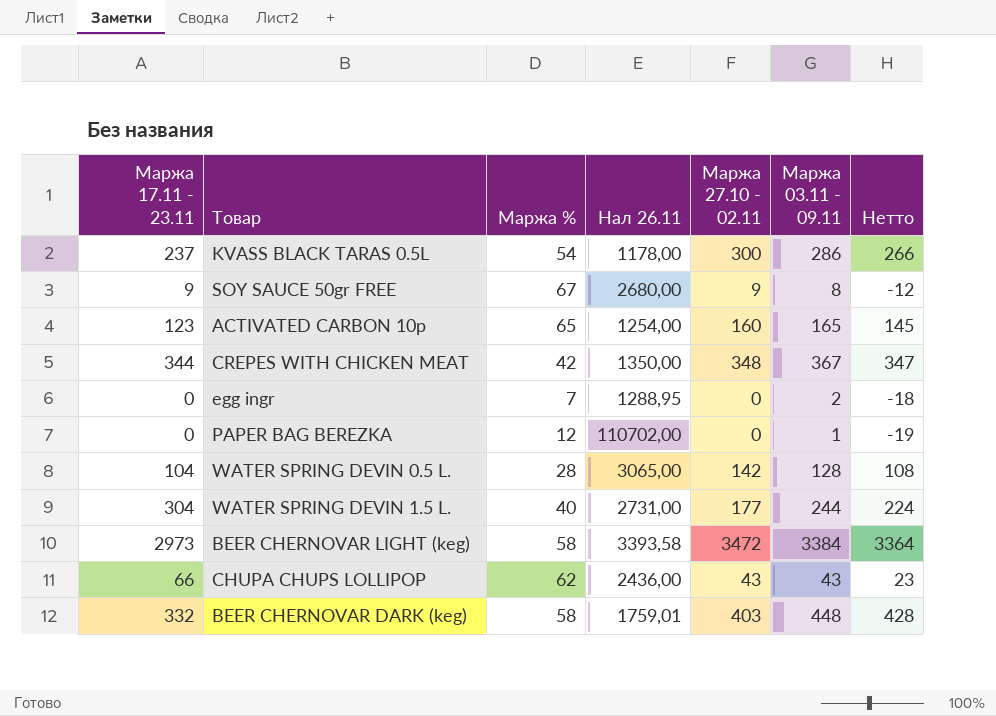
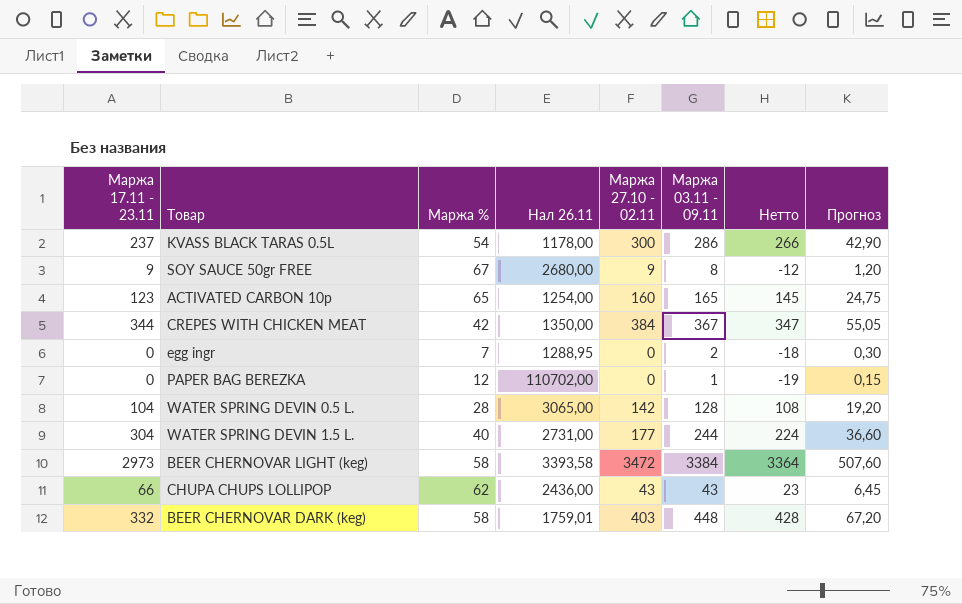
column Прогноз | formula: none -> [Маржа 03.11 - 09.11] * 0,15
CREPES WITH CHICKEN MEAT | Маржа 27.10 - 02.11: 348 -> 384

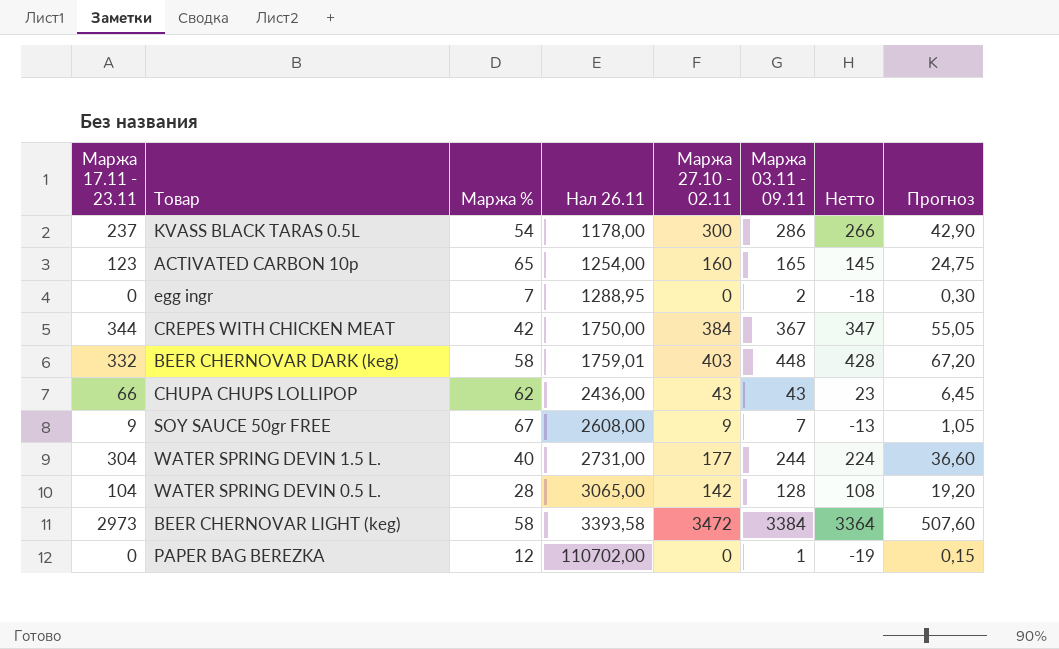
row order: none -> Нал 26.11 ascending
CREPES WITH CHICKEN MEAT | Нал 26.11: 1350,00 -> 1750,00
SOY SAUCE 50gr FREE | Нал 26.11: 2680,00 -> 2608,00
SOY SAUCE 50gr FREE | Маржа 03.11 - 09.11: 8 -> 7
SOY SAUCE 50gr FREE | Нетто: -12 -> -13
SOY SAUCE 50gr FREE | Прогноз: 1,20 -> 1,05

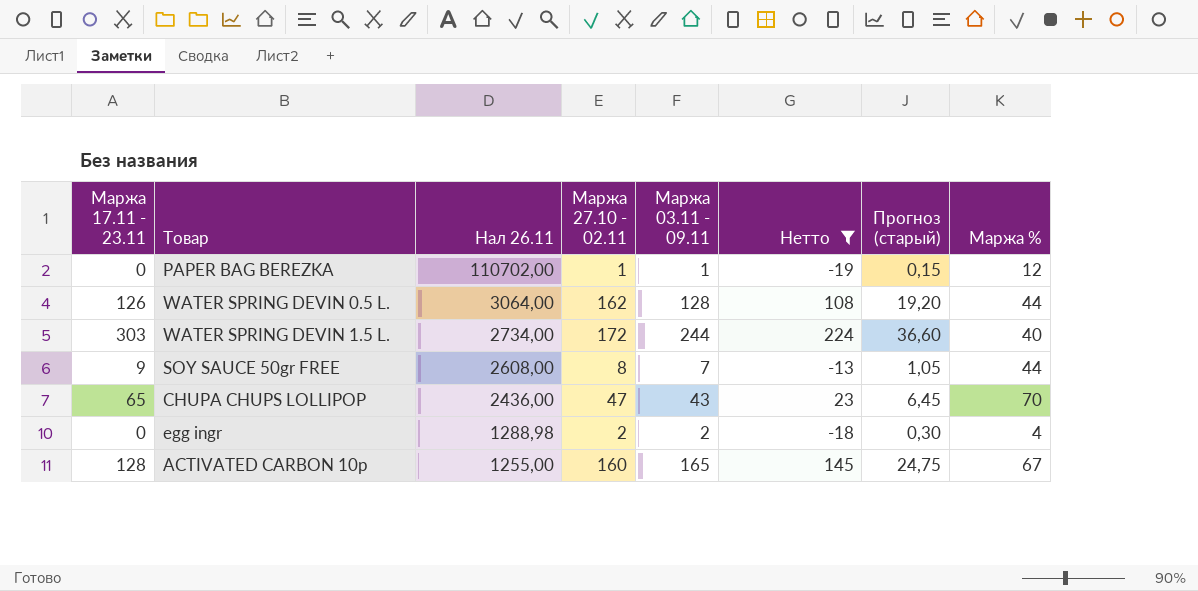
filter: none -> Нетто <= 224
row order: Нал 26.11 ascending -> Нал 26.11 descending
column name: Прогноз -> Прогноз (старый)
column Маржа % | position: 3 -> 8
PAPER BAG BEREZKA | Маржа 27.10 - 02.11: 0 -> 1
WATER SPRING DEVIN 0.5 L. | Маржа 17.11 - 23.11: 104 -> 126
WATER SPRING DEVIN 0.5 L. | Нал 26.11: 3065,00 -> 3064,00
WATER SPRING DEVIN 0.5 L. | Маржа 27.10 - 02.11: 142 -> 162
WATER SPRING DEVIN 0.5 L. | Маржа %: 28 -> 44
WATER SPRING DEVIN 1.5 L. | Маржа 17.11 - 23.11: 304 -> 303
WATER SPRING DEVIN 1.5 L. | Нал 26.11: 2731,00 -> 2734,00
WATER SPRING DEVIN 1.5 L. | Маржа 27.10 - 02.11: 177 -> 172
SOY SAUCE 50gr FREE | Маржа 27.10 - 02.11: 9 -> 8
SOY SAUCE 50gr FREE | Маржа %: 67 -> 44
CHUPA CHUPS LOLLIPOP | Маржа 17.11 - 23.11: 66 -> 65
CHUPA CHUPS LOLLIPOP | Маржа 27.10 - 02.11: 43 -> 47
CHUPA CHUPS LOLLIPOP | Маржа %: 62 -> 70
egg ingr | Нал 26.11: 1288,95 -> 1288,98
egg ingr | Маржа 27.10 - 02.11: 0 -> 2
egg ingr | Маржа %: 7 -> 4
ACTIVATED CARBON 10p | Маржа 17.11 - 23.11: 123 -> 128
ACTIVATED CARBON 10p | Нал 26.11: 1254,00 -> 1255,00
ACTIVATED CARBON 10p | Маржа %: 65 -> 67

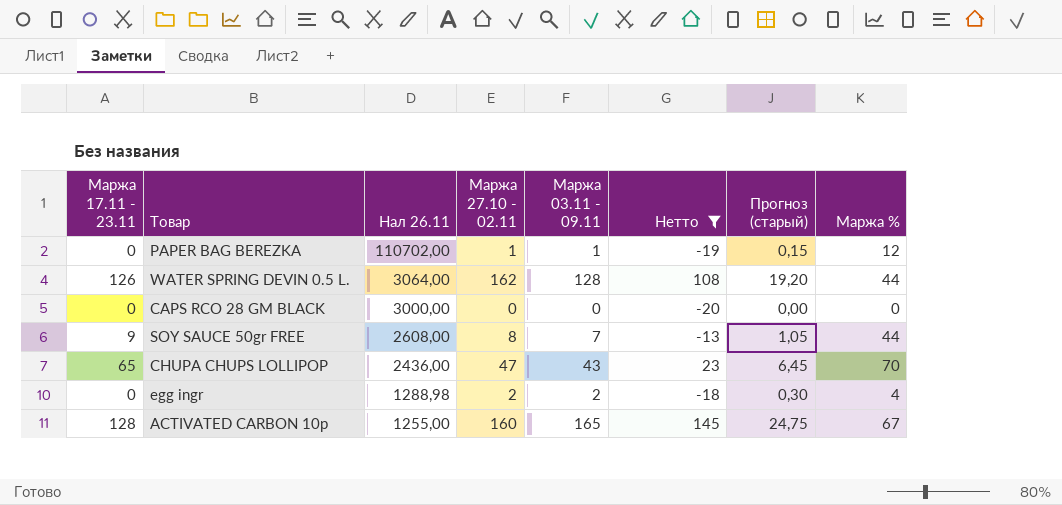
row WATER SPRING DEVIN 1.5 L.: 303 | 2734,00 | 172 | 244 | 224 | 36,60 | 40 -> none
row CAPS RCO 28 GM BLACK: none -> 0 | 3000,00 | 0 | 0 | -20 | 0,00 | 0

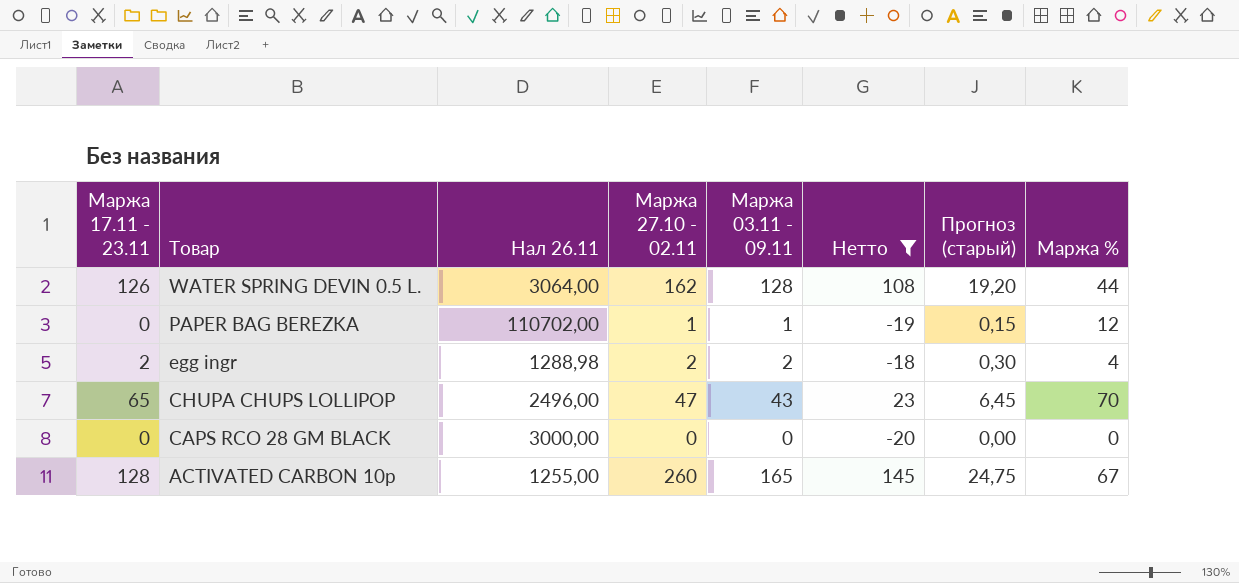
row order: Нал 26.11 descending -> Товар descending
row SOY SAUCE 50gr FREE: 9 | 2608,00 | 8 | 7 | -13 | 1,05 | 44 -> none
egg ingr | Маржа 17.11 - 23.11: 0 -> 2
CHUPA CHUPS LOLLIPOP | Нал 26.11: 2436,00 -> 2496,00
ACTIVATED CARBON 10p | Маржа 27.10 - 02.11: 160 -> 260

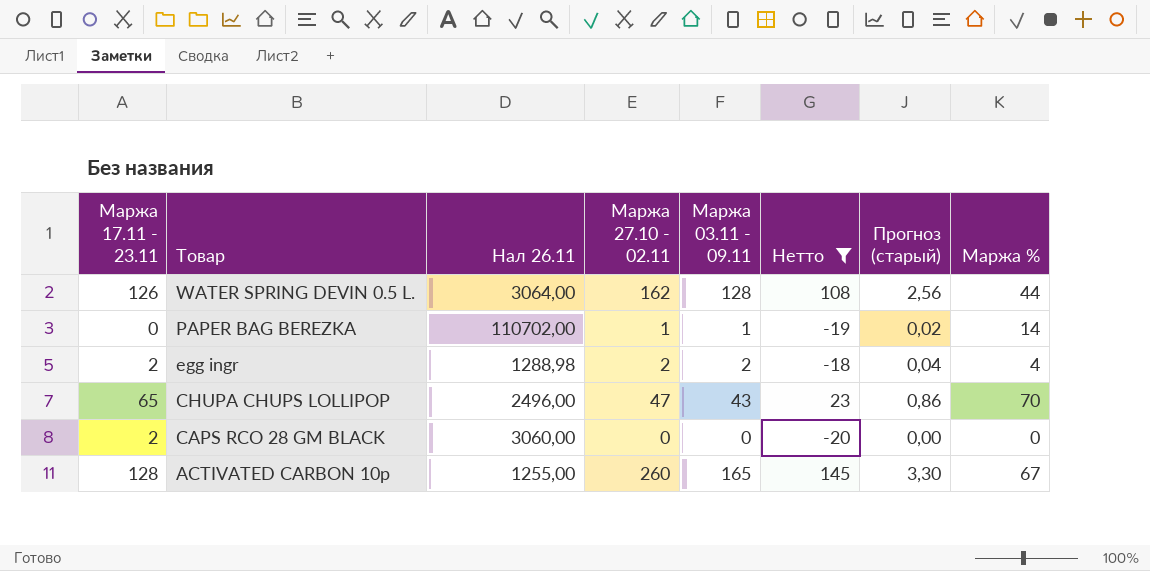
column Прогноз (старый) | formula: [Маржа 03.11 - 09.11] * 0,15 -> [Маржа 03.11 - 09.11] * 0,02
PAPER BAG BEREZKA | Маржа %: 12 -> 14
CAPS RCO 28 GM BLACK | Маржа 17.11 - 23.11: 0 -> 2
CAPS RCO 28 GM BLACK | Нал 26.11: 3000,00 -> 3060,00

